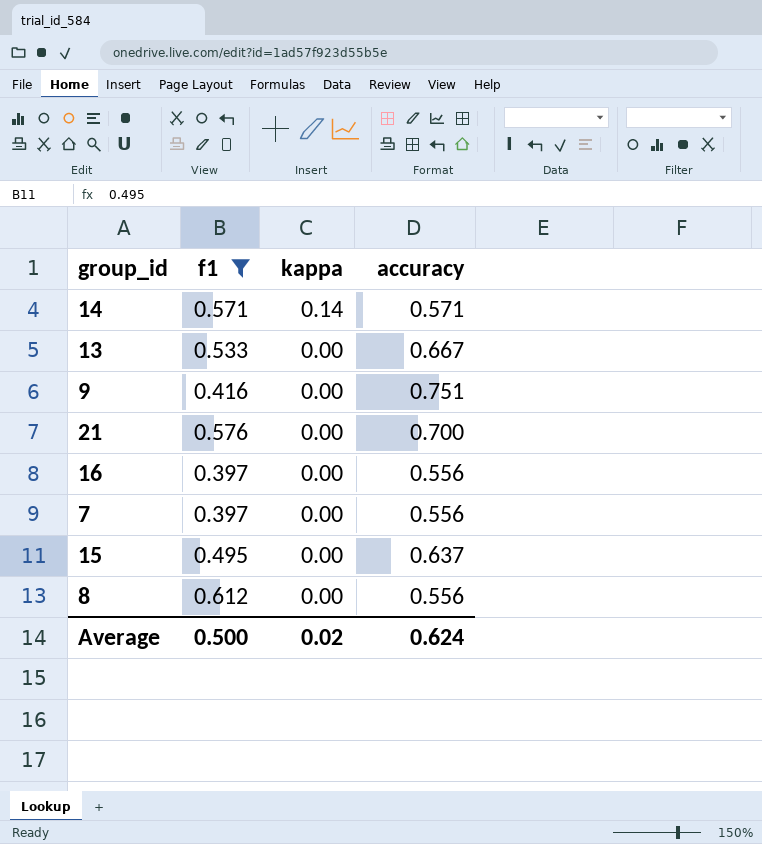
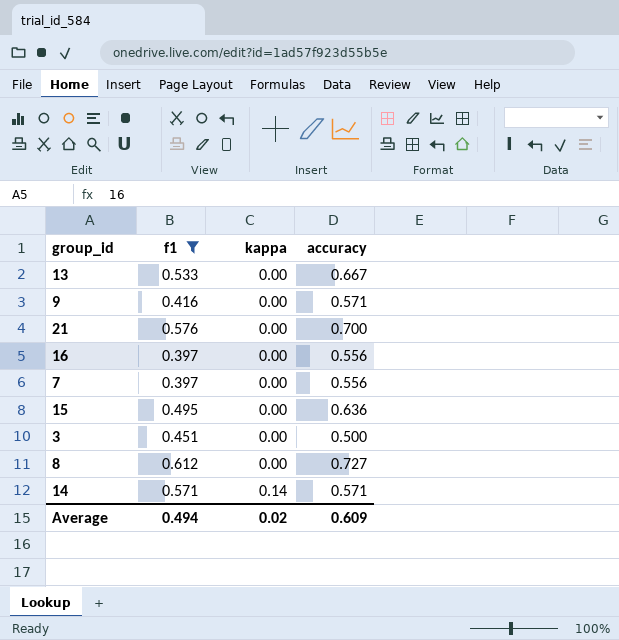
row order: kappa descending -> kappa ascending
9 | accuracy: 0.751 -> 0.571
15 | accuracy: 0.637 -> 0.636
row 3: none -> 0.451 | 0.00 | 0.500
8 | accuracy: 0.556 -> 0.727
Average | f1: 0.500 -> 0.494
Average | accuracy: 0.624 -> 0.609

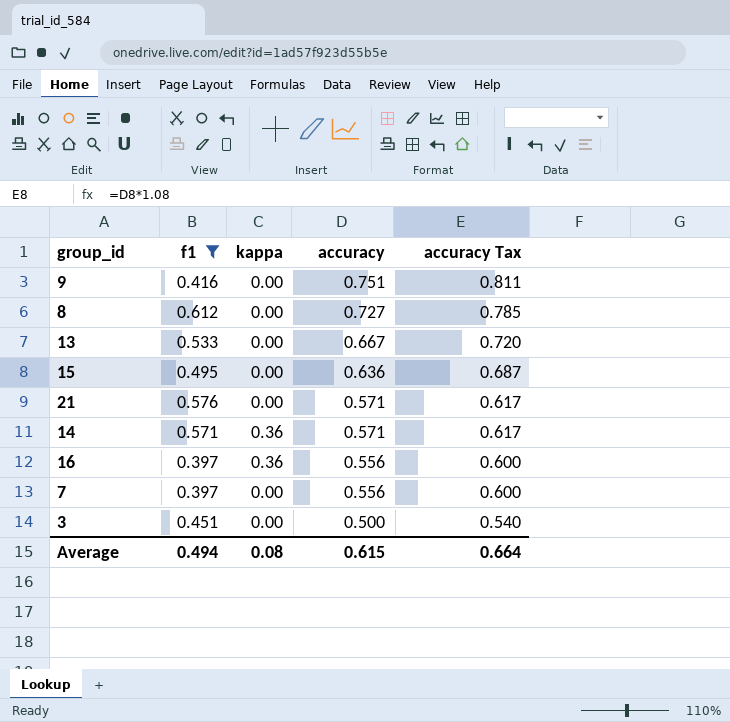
row order: kappa ascending -> accuracy descending
column accuracy Tax | formula: none -> [accuracy] * 1.08
9 | accuracy: 0.571 -> 0.751
21 | accuracy: 0.700 -> 0.571
14 | kappa: 0.14 -> 0.36
16 | kappa: 0.00 -> 0.36
Average | kappa: 0.02 -> 0.08
Average | accuracy: 0.609 -> 0.615

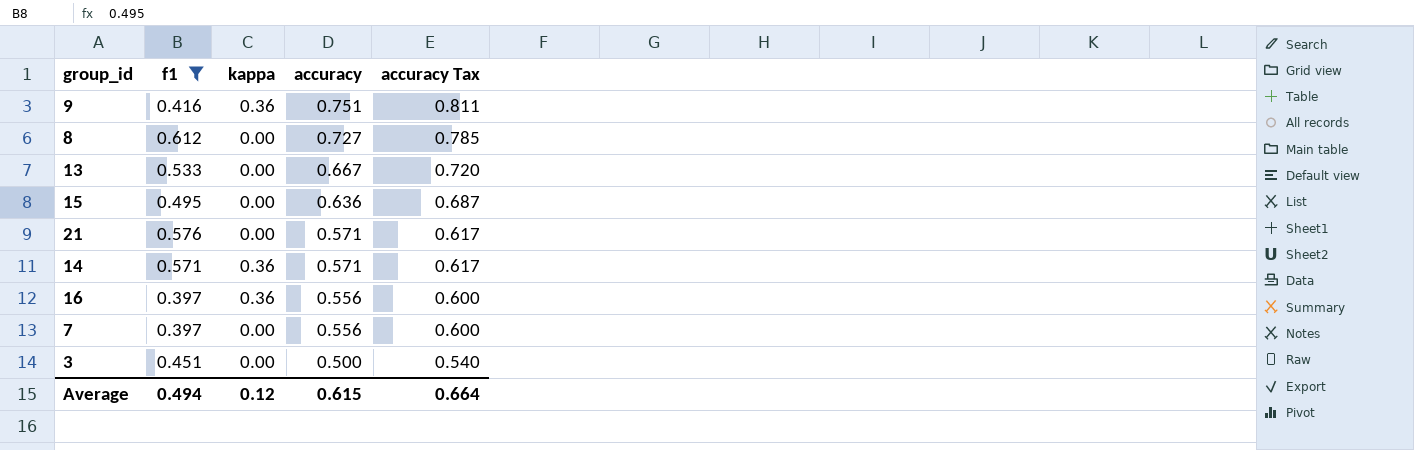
9 | kappa: 0.00 -> 0.36
Average | kappa: 0.08 -> 0.12

